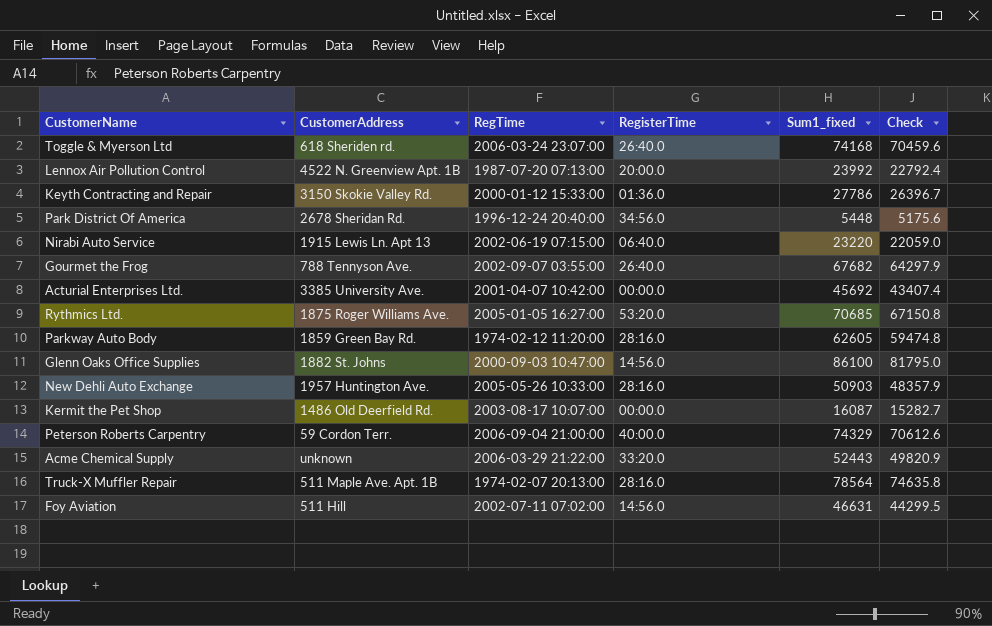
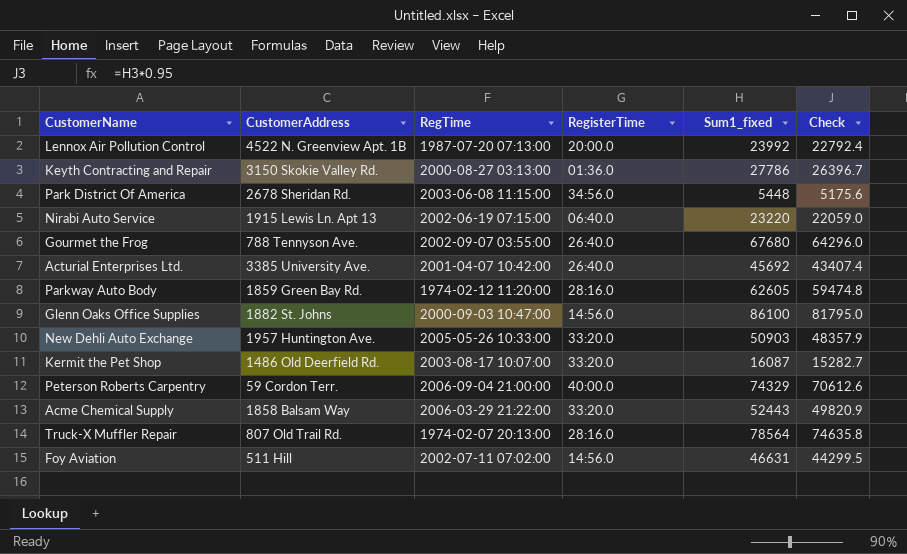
row Toggle & Myerson Ltd: 618 Sheriden rd. | 2006-03-24 23:07:00 | 26:40.0 | 74168 | 70459.6 -> none
row Rythmics Ltd.: 1875 Roger Williams Ave. | 2005-01-05 16:27:00 | 53:20.0 | 70685 | 67150.8 -> none
Keyth Contracting and Repair | RegTime: 2000-01-12 15:33:00 -> 2000-08-27 03:13:00
Park District Of America | RegTime: 1996-12-24 20:40:00 -> 2003-06-08 11:15:00
Gourmet the Frog | Sum1_fixed: 67682 -> 67680
Gourmet the Frog | Check: 64297.9 -> 64296.0
Acturial Enterprises Ltd. | RegisterTime: 00:00.0 -> 26:40.0
New Dehli Auto Exchange | RegisterTime: 28:16.0 -> 33:20.0
Kermit the Pet Shop | RegisterTime: 00:00.0 -> 33:20.0
Acme Chemical Supply | CustomerAddress: unknown -> 1858 Balsam Way
Truck-X Muffler Repair | CustomerAddress: 511 Maple Ave. Apt. 1B -> 807 Old Trail Rd.

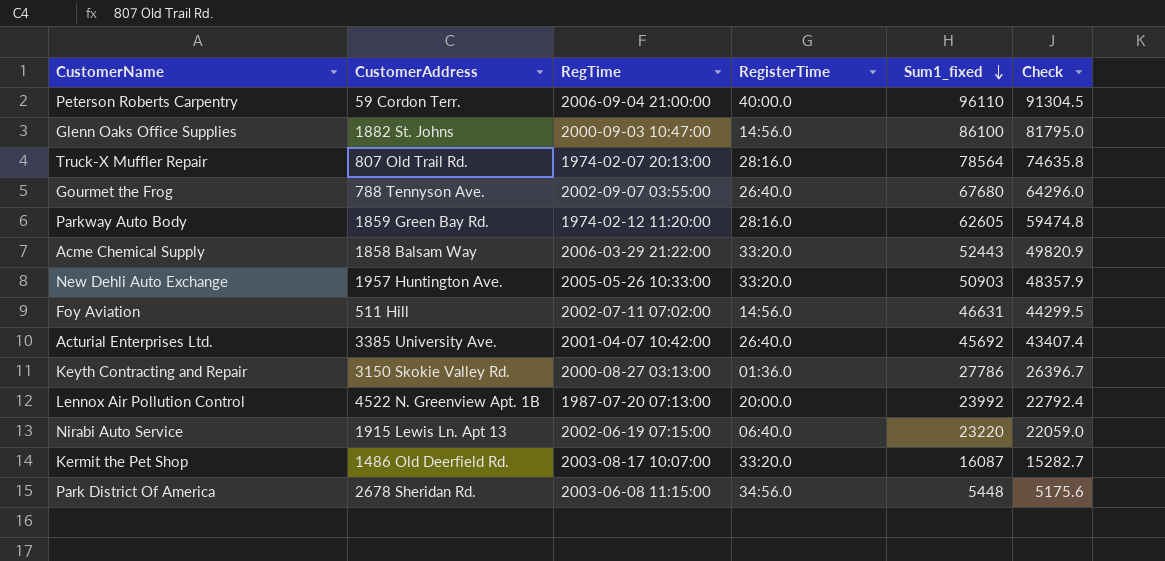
row order: none -> Sum1_fixed descending
Peterson Roberts Carpentry | Sum1_fixed: 74329 -> 96110
Peterson Roberts Carpentry | Check: 70612.6 -> 91304.5

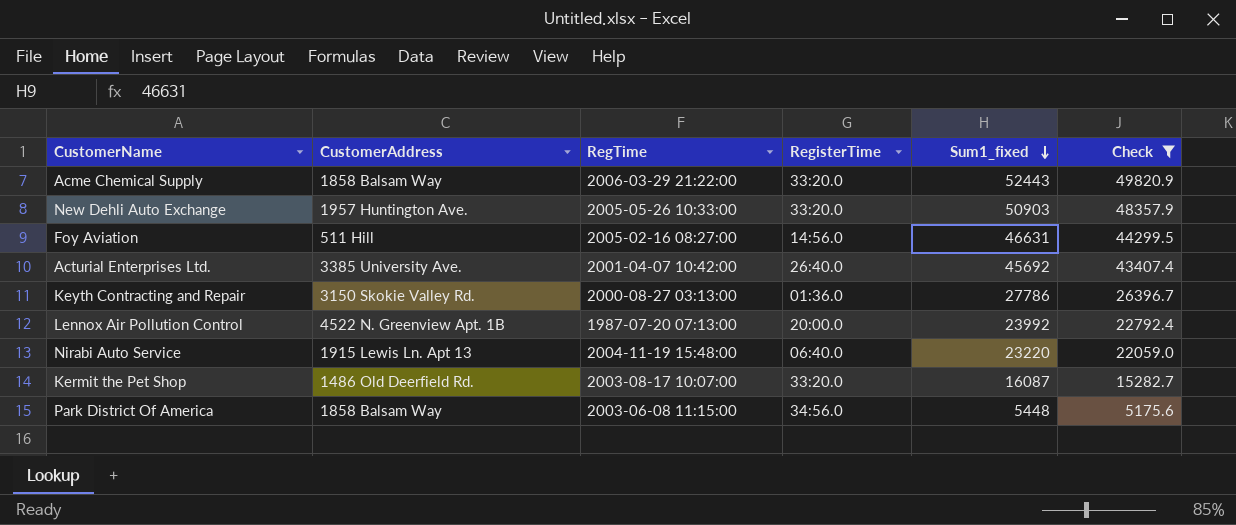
filter: none -> Check <= 49820.9
Foy Aviation | RegTime: 2002-07-11 07:02:00 -> 2005-02-16 08:27:00
Nirabi Auto Service | RegTime: 2002-06-19 07:15:00 -> 2004-11-19 15:48:00
Park District Of America | CustomerAddress: 2678 Sheridan Rd. -> 1858 Balsam Way

